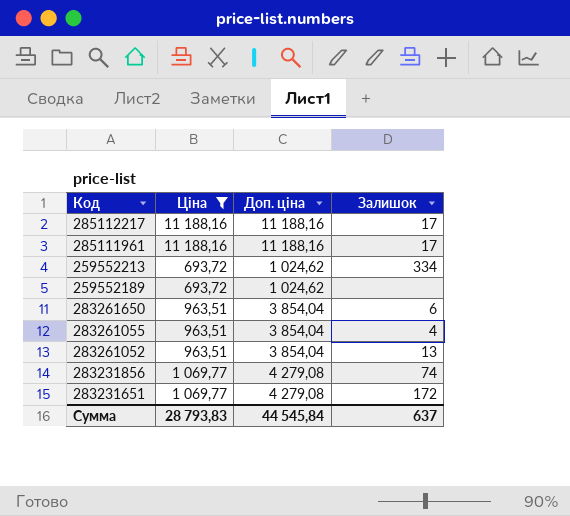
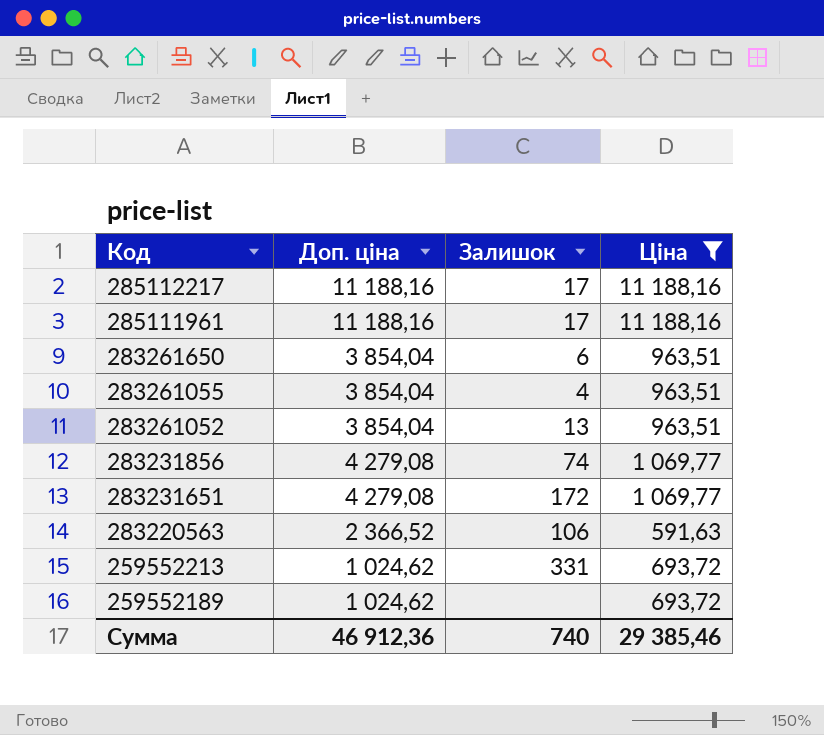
row order: none -> Код descending
column Ціна | position: 2 -> 4
row 283220563: none -> 2 366,52 | 106 | 591,63
259552213 | Залишок: 334 -> 331
Сумма | Доп. ціна: 44 545,84 -> 46 912,36
Сумма | Залишок: 637 -> 740
Сумма | Ціна: 28 793,83 -> 29 385,46

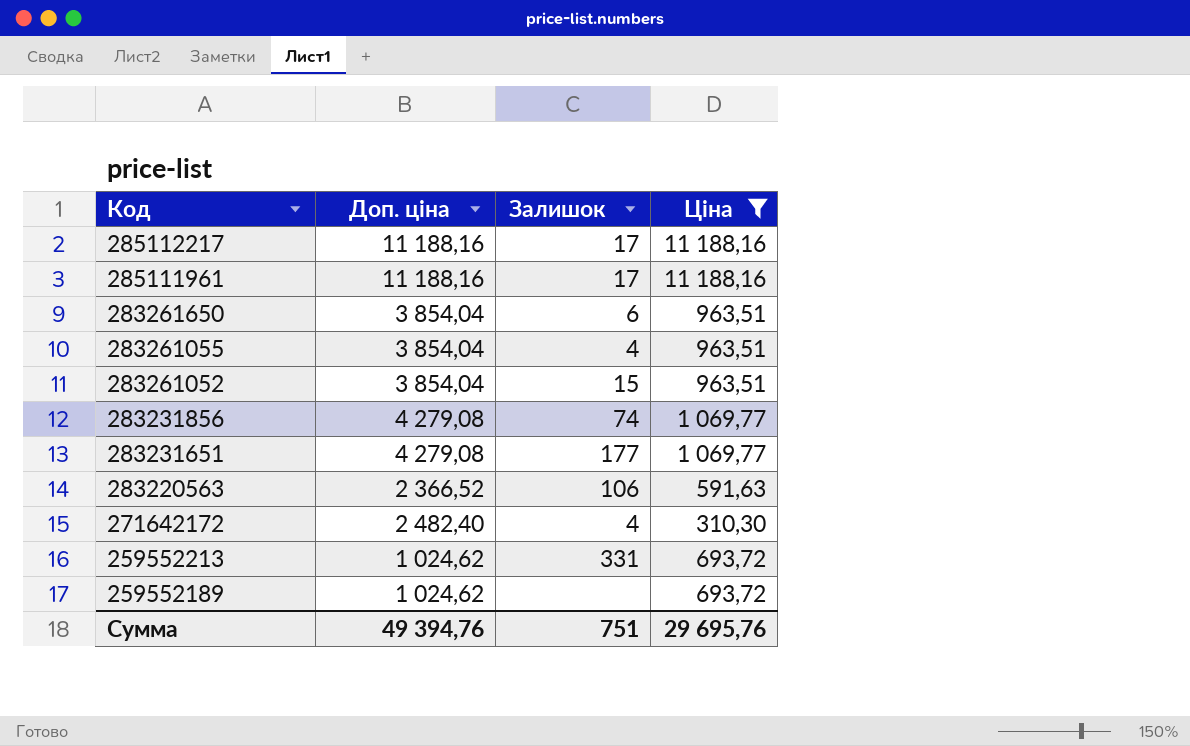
283261052 | Залишок: 13 -> 15
283231651 | Залишок: 172 -> 177
row 271642172: none -> 2 482,40 | 4 | 310,30
Сумма | Доп. ціна: 46 912,36 -> 49 394,76
Сумма | Залишок: 740 -> 751
Сумма | Ціна: 29 385,46 -> 29 695,76

